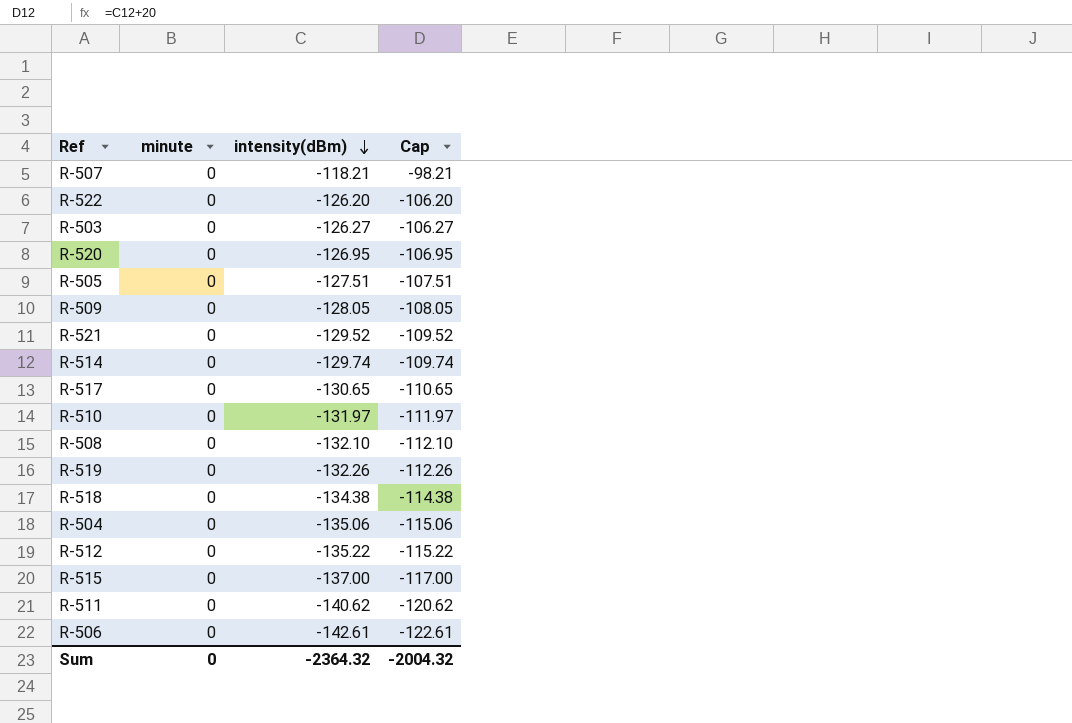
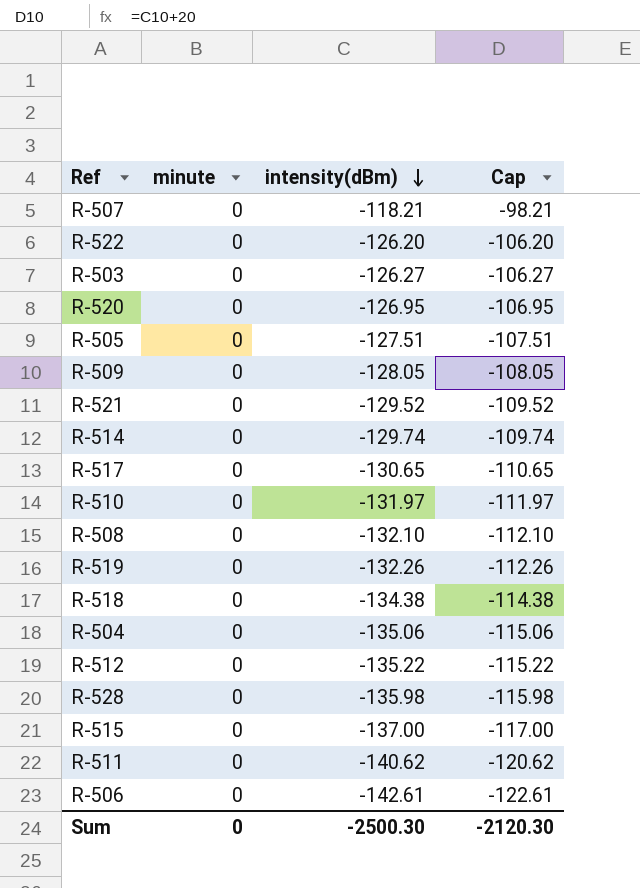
row R-528: none -> 0 | -135.98 | -115.98
Sum | intensity(dBm): -2364.32 -> -2500.30
Sum | Cap: -2004.32 -> -2120.30

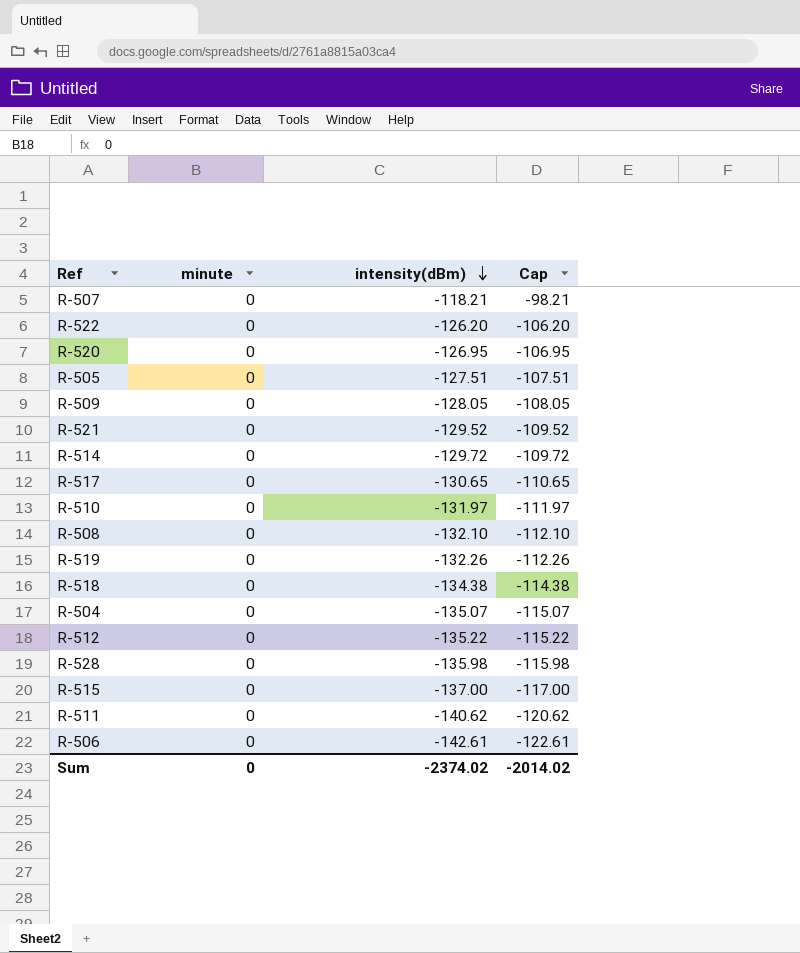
row R-503: 0 | -126.27 | -106.27 -> none
R-514 | intensity(dBm): -129.74 -> -129.72
R-514 | Cap: -109.74 -> -109.72
R-504 | intensity(dBm): -135.06 -> -135.07
R-504 | Cap: -115.06 -> -115.07
Sum | intensity(dBm): -2500.30 -> -2374.02
Sum | Cap: -2120.30 -> -2014.02

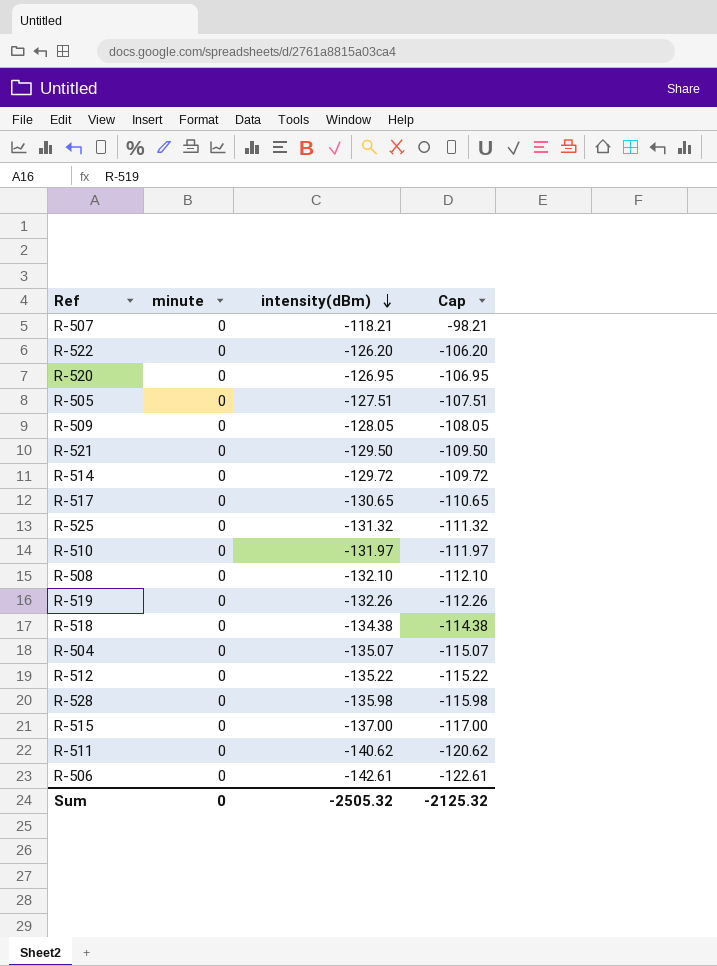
R-521 | intensity(dBm): -129.52 -> -129.50
R-521 | Cap: -109.52 -> -109.50
row R-525: none -> 0 | -131.32 | -111.32
Sum | intensity(dBm): -2374.02 -> -2505.32
Sum | Cap: -2014.02 -> -2125.32

